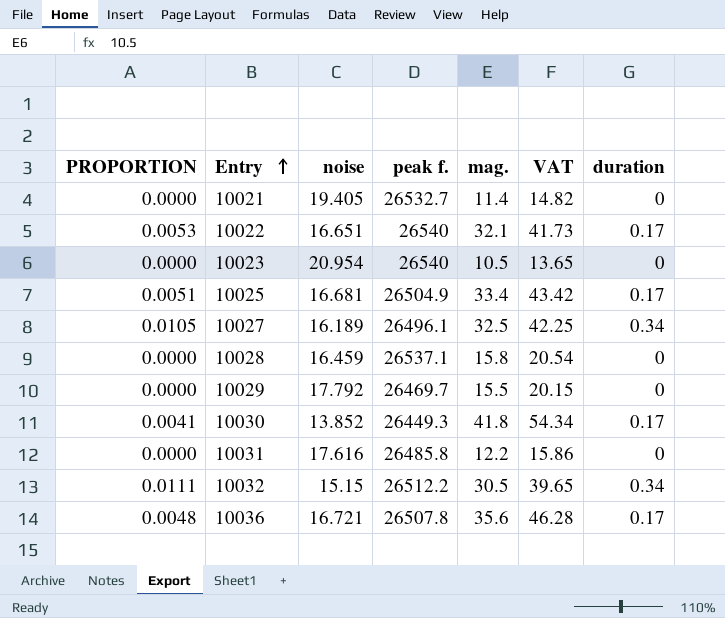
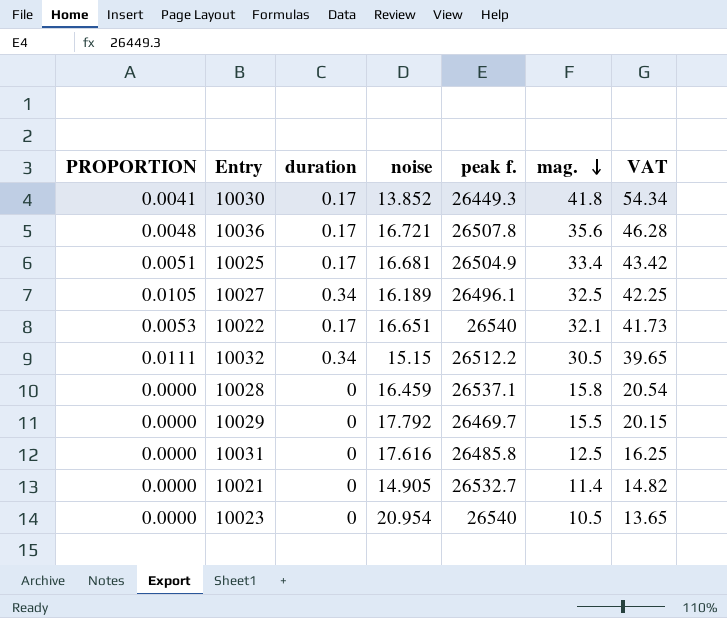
row order: Entry ascending -> mag. descending
column duration | position: 7 -> 3
10031 | mag.: 12.2 -> 12.5
10031 | VAT: 15.86 -> 16.25
10021 | noise: 19.405 -> 14.905

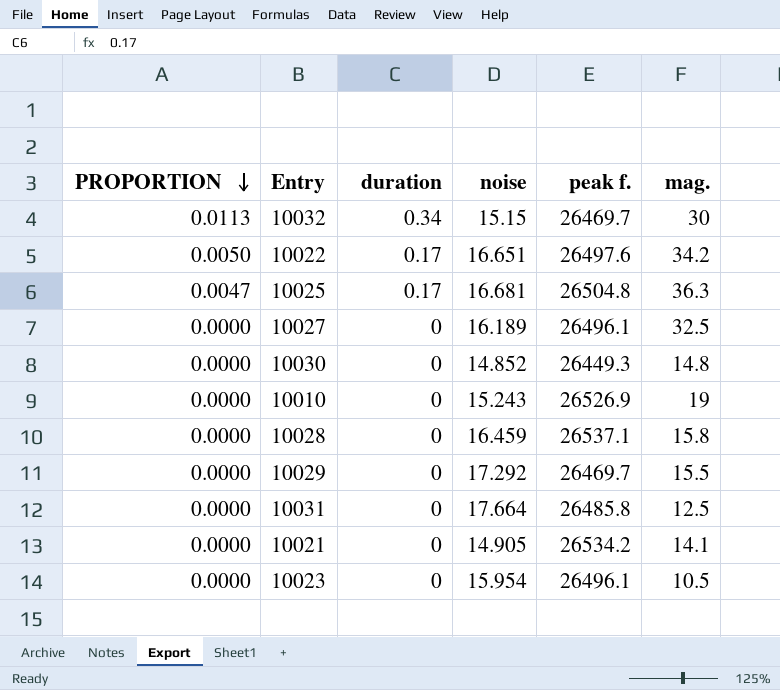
row order: mag. descending -> PROPORTION descending
column VAT | formula: [mag.] * 1.3 -> none
row 10036: 0.0048 | 0.17 | 16.721 | 26507.8 | 35.6 | 46.28 -> none
10032 | PROPORTION: 0.0111 -> 0.0113
10032 | peak f.: 26512.2 -> 26469.7
10032 | mag.: 30.5 -> 30
10022 | PROPORTION: 0.0053 -> 0.0050
10022 | peak f.: 26540 -> 26497.6
10022 | mag.: 32.1 -> 34.2
10025 | PROPORTION: 0.0051 -> 0.0047
10025 | peak f.: 26504.9 -> 26504.8
10025 | mag.: 33.4 -> 36.3
10027 | PROPORTION: 0.0105 -> 0.0000
10027 | duration: 0.34 -> 0
10030 | PROPORTION: 0.0041 -> 0.0000
10030 | duration: 0.17 -> 0
10030 | noise: 13.852 -> 14.852
10030 | mag.: 41.8 -> 14.8
row 10010: none -> 0.0000 | 0 | 15.243 | 26526.9 | 19
10029 | noise: 17.792 -> 17.292
10031 | noise: 17.616 -> 17.664
10021 | peak f.: 26532.7 -> 26534.2
10021 | mag.: 11.4 -> 14.1
10023 | noise: 20.954 -> 15.954
10023 | peak f.: 26540 -> 26496.1

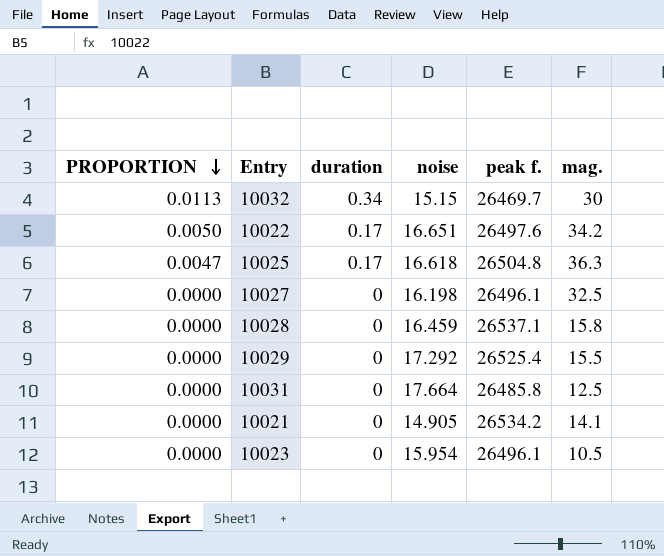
row 10030: 0.0000 | 0 | 14.852 | 26449.3 | 14.8 -> none
row 10010: 0.0000 | 0 | 15.243 | 26526.9 | 19 -> none
10025 | noise: 16.681 -> 16.618
10027 | noise: 16.189 -> 16.198
10029 | peak f.: 26469.7 -> 26525.4

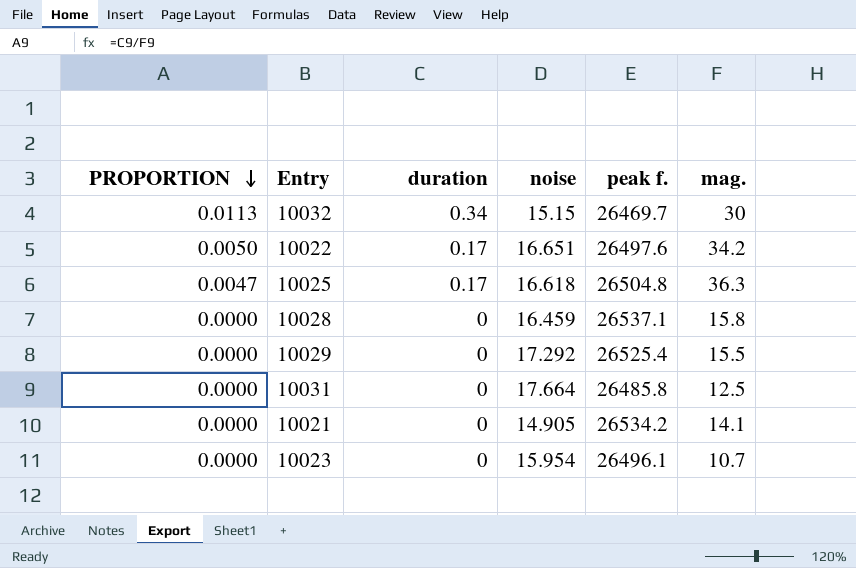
row 10027: 0.0000 | 0 | 16.198 | 26496.1 | 32.5 -> none
10023 | mag.: 10.5 -> 10.7

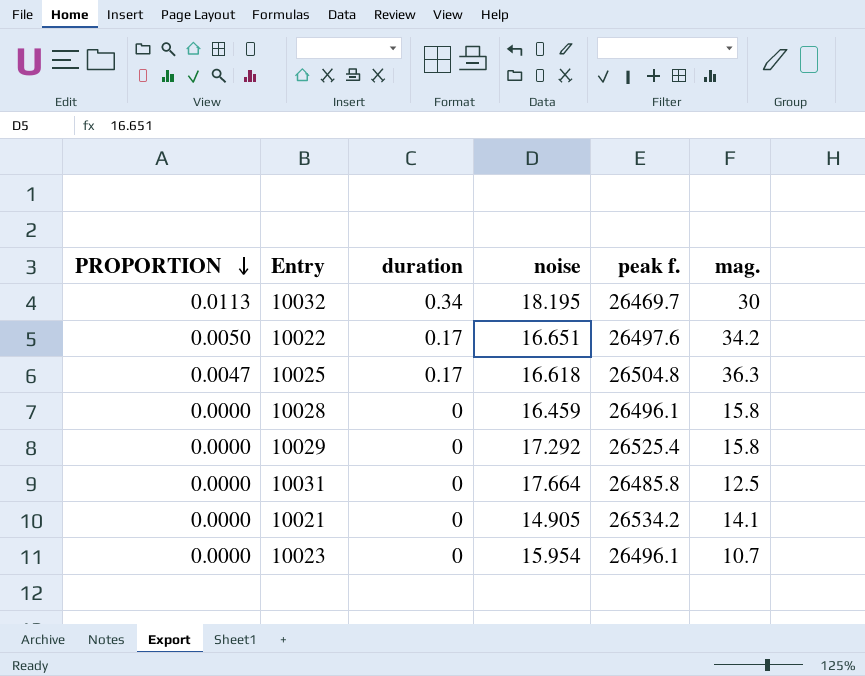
10032 | noise: 15.15 -> 18.195
10028 | peak f.: 26537.1 -> 26496.1
10029 | mag.: 15.5 -> 15.8

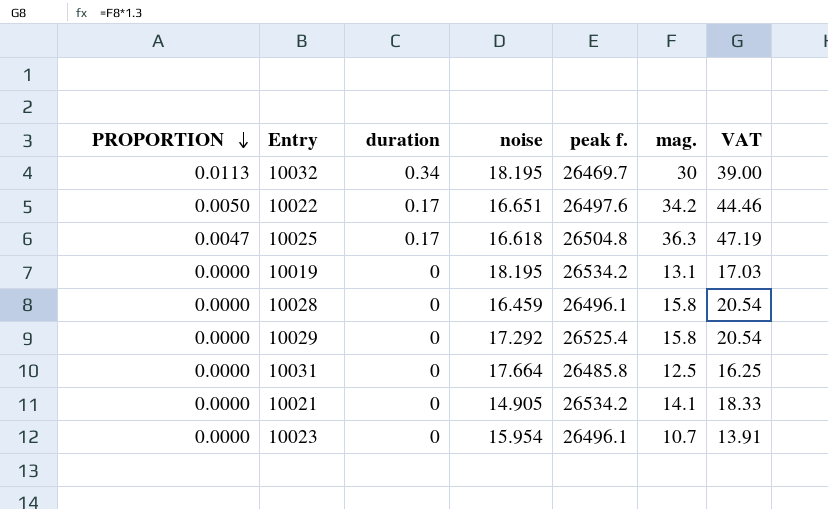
column VAT | formula: none -> [mag.] * 1.3
row 10019: none -> 0.0000 | 0 | 18.195 | 26534.2 | 13.1 | 17.03

